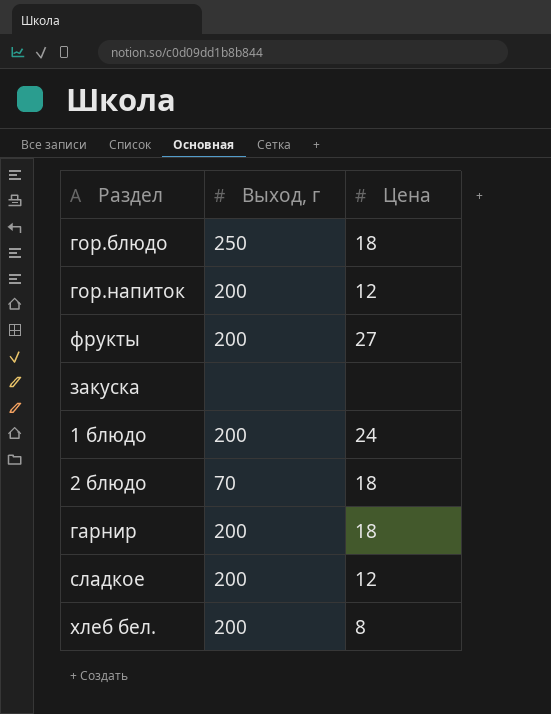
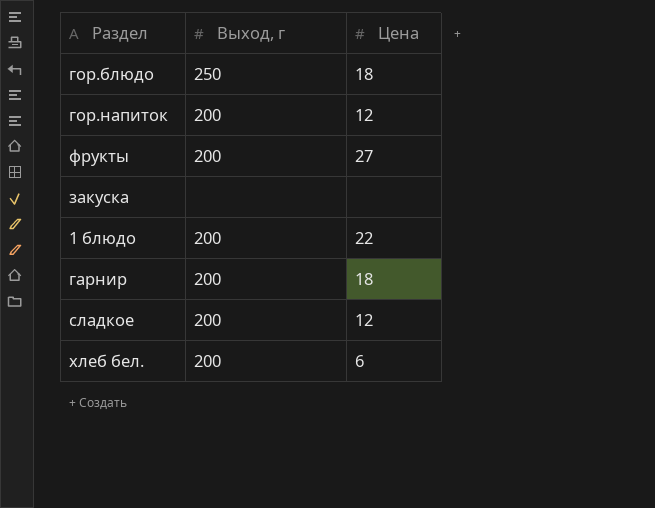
row 2 блюдо: 70 | 18 -> none
1 блюдо | Цена: 24 -> 22
хлеб бел. | Цена: 8 -> 6

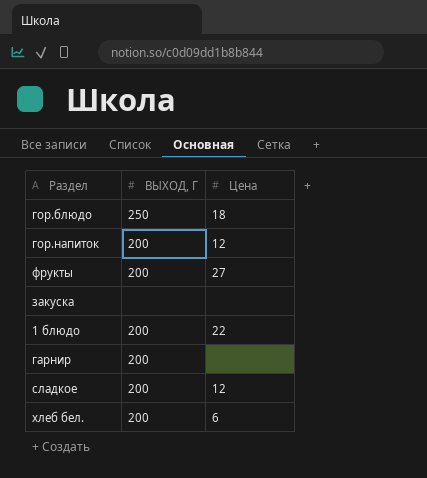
column name: Выход, г -> ВЫХОД, Г
гарнир | Цена: 18 -> none

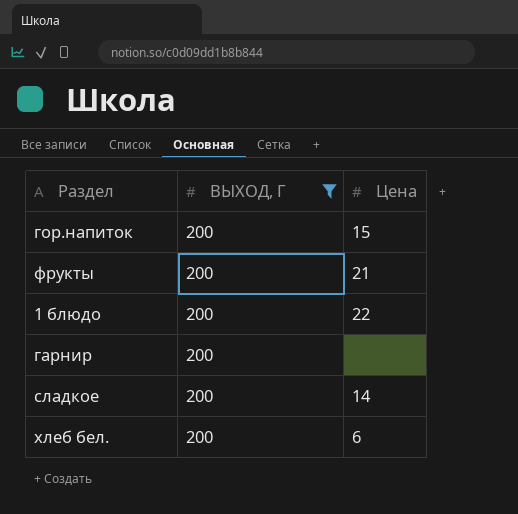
filter: none -> ВЫХОД, Г = 200
гор.напиток | Цена: 12 -> 15
фрукты | Цена: 27 -> 21
сладкое | Цена: 12 -> 14

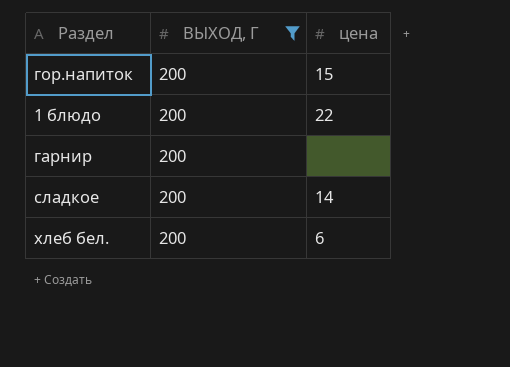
column name: Цена -> цена
row фрукты: 200 | 21 -> none

